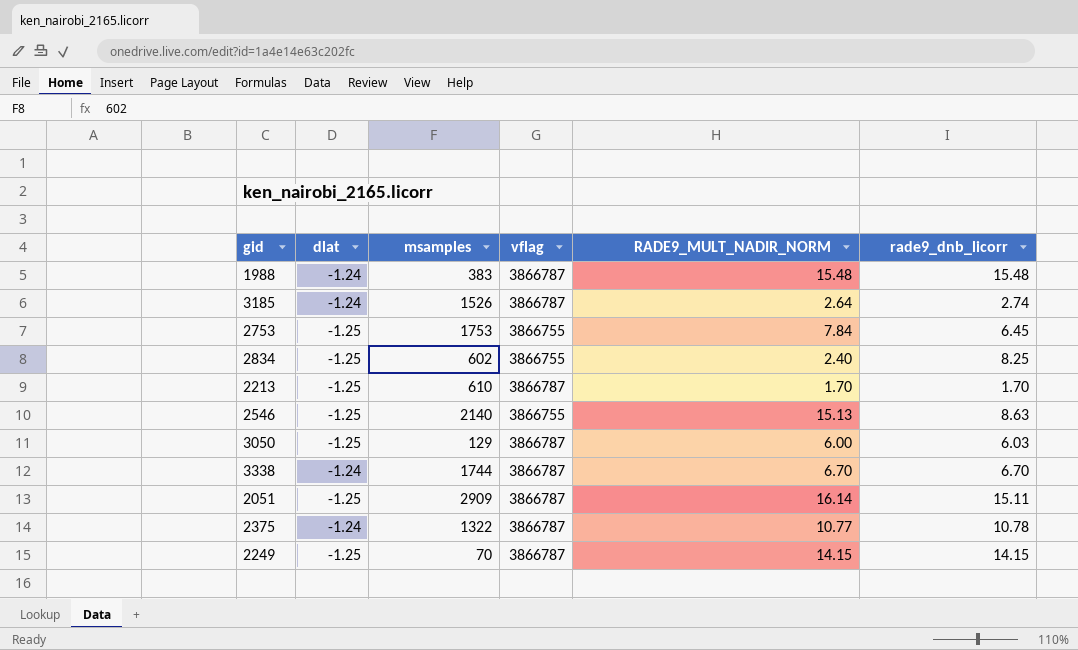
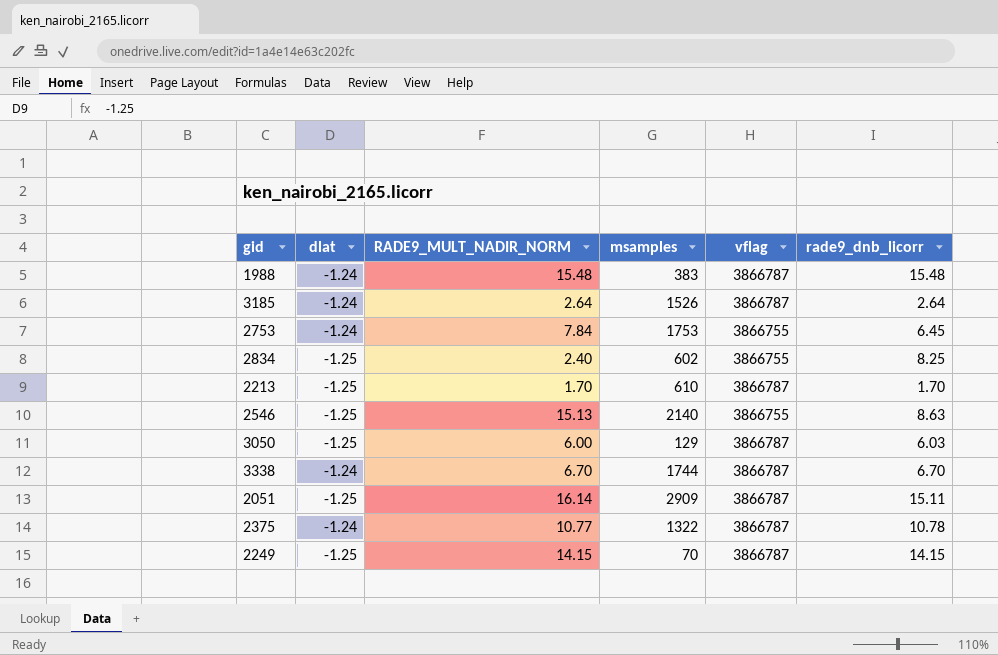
column RADE9_MULT_NADIR_NORM | position: 5 -> 3
3185 | rade9_dnb_licorr: 2.74 -> 2.64
2753 | dlat: -1.25 -> -1.24

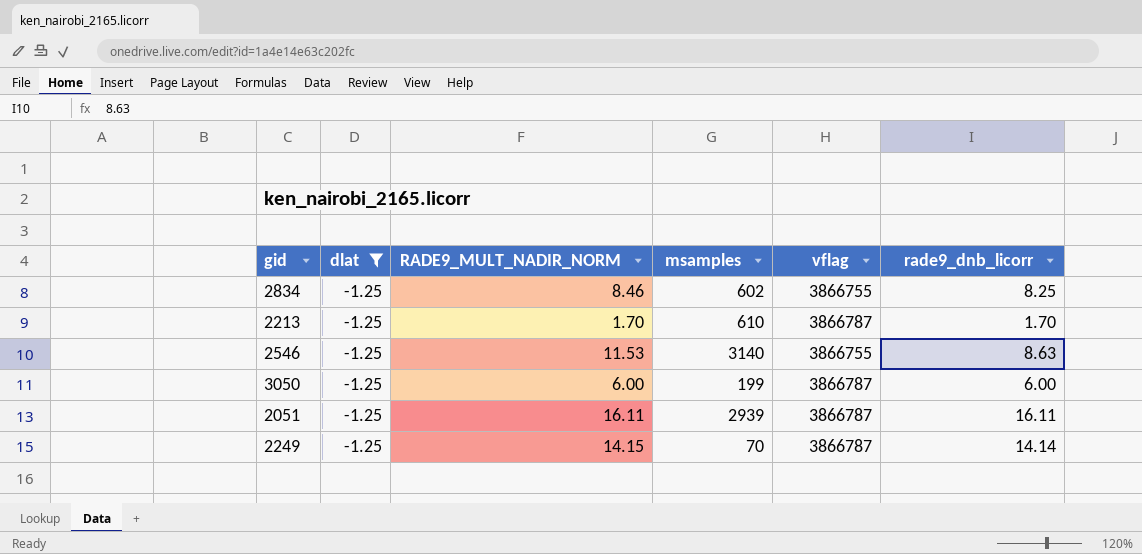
filter: none -> dlat = -1.25
2834 | RADE9_MULT_NADIR_NORM: 2.40 -> 8.46
2546 | RADE9_MULT_NADIR_NORM: 15.13 -> 11.53
2546 | msamples: 2140 -> 3140
3050 | msamples: 129 -> 199
3050 | rade9_dnb_licorr: 6.03 -> 6.00
2051 | RADE9_MULT_NADIR_NORM: 16.14 -> 16.11
2051 | msamples: 2909 -> 2939
2051 | rade9_dnb_licorr: 15.11 -> 16.11
2249 | rade9_dnb_licorr: 14.15 -> 14.14

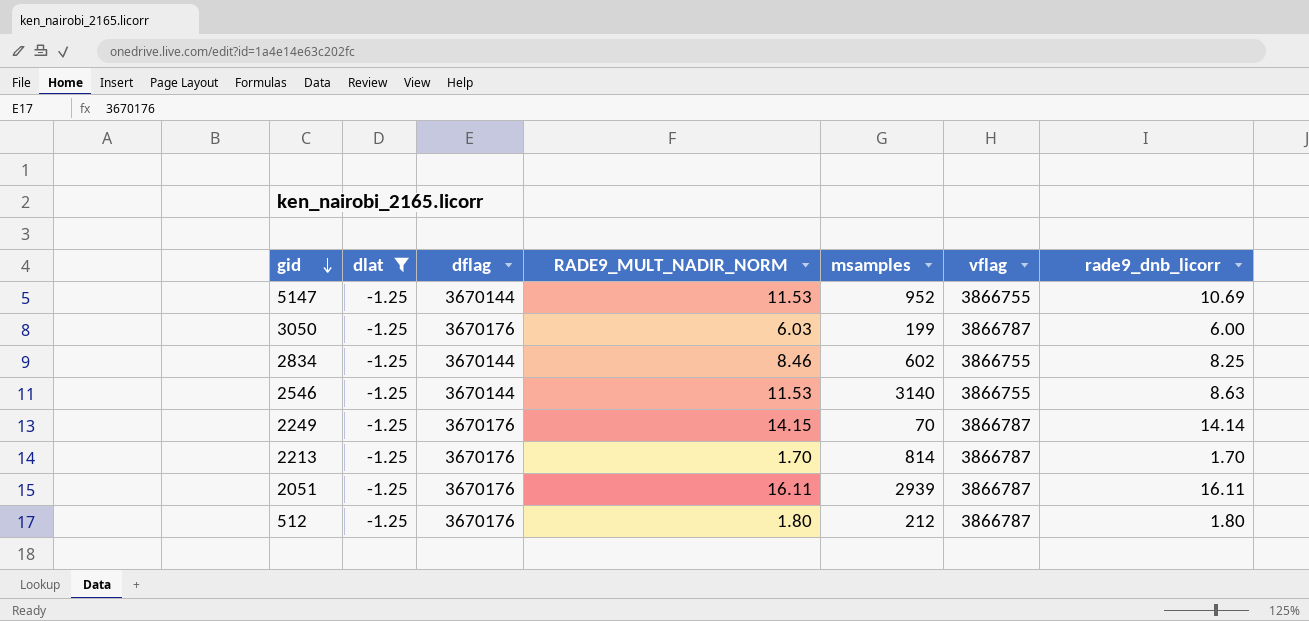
row order: none -> gid descending
column dflag | position: none -> 3
row 5147: none -> -1.25 | 3670144 | 11.53 | 952 | 3866755 | 10.69
3050 | RADE9_MULT_NADIR_NORM: 6.00 -> 6.03
2213 | msamples: 610 -> 814
row 512: none -> -1.25 | 3670176 | 1.80 | 212 | 3866787 | 1.80

